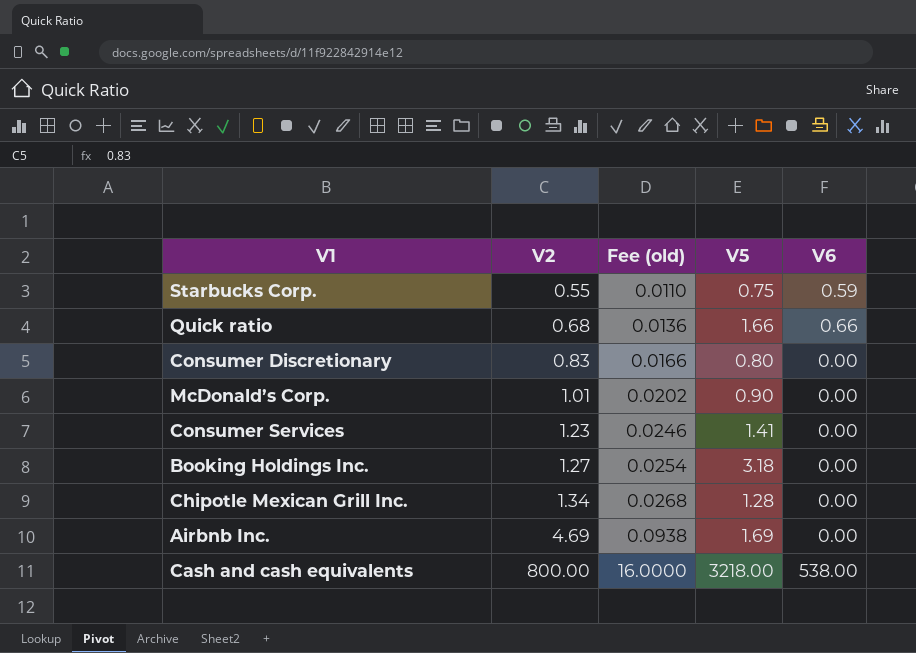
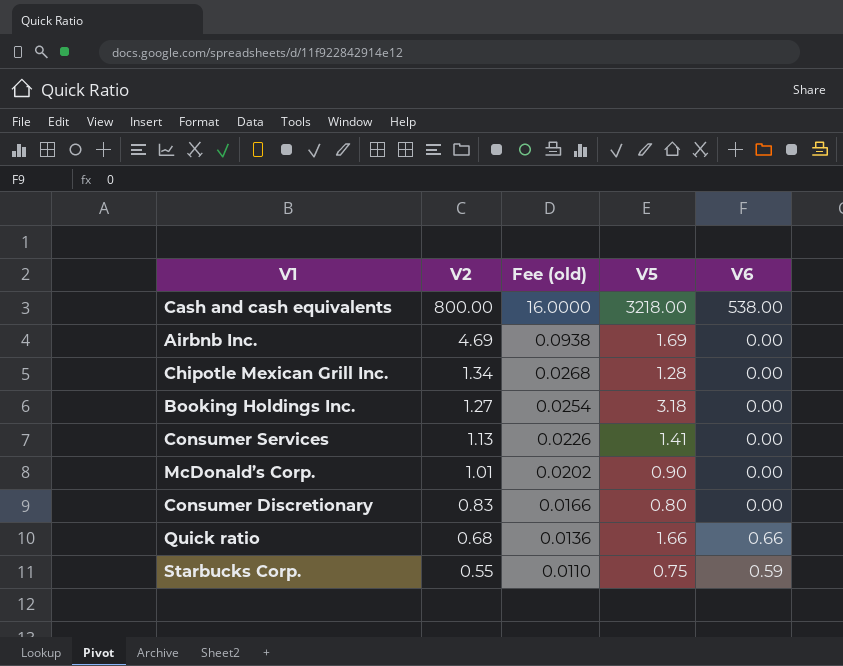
row order: V2 ascending -> V2 descending
Consumer Services | V2: 1.23 -> 1.13
Consumer Services | Fee (old): 0.0246 -> 0.0226

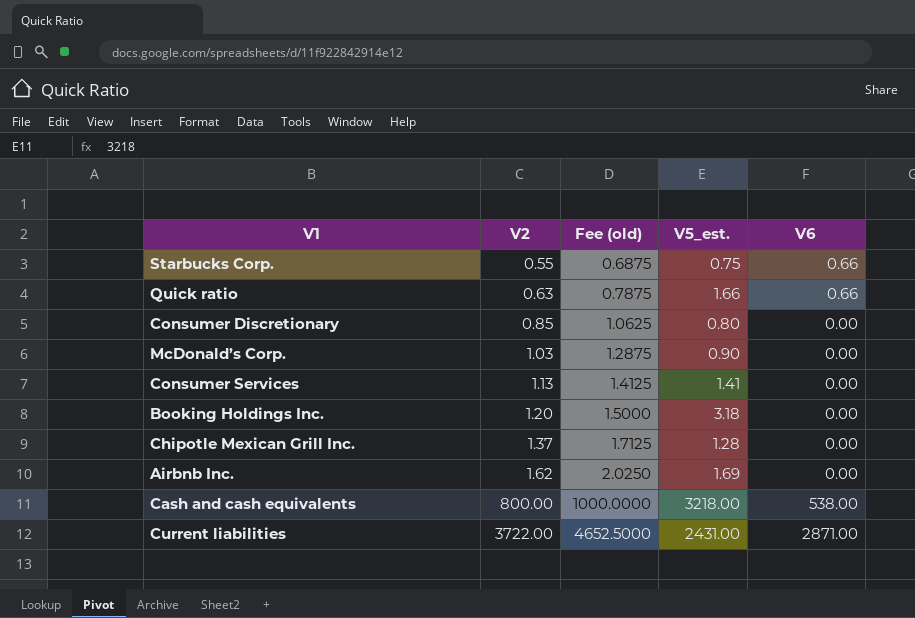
row order: V2 descending -> V2 ascending
column Fee (old) | formula: [V2] * 0.02 -> [V2] * 1.25
column name: V5 -> V5_est.
Starbucks Corp. | V6: 0.59 -> 0.66
Quick ratio | V2: 0.68 -> 0.63
Consumer Discretionary | V2: 0.83 -> 0.85
McDonald’s Corp. | V2: 1.01 -> 1.03
Booking Holdings Inc. | V2: 1.27 -> 1.20
Chipotle Mexican Grill Inc. | V2: 1.34 -> 1.37
Airbnb Inc. | V2: 4.69 -> 1.62
row Current liabilities: none -> 3722.00 | 4652.5000 | 2431.00 | 2871.00

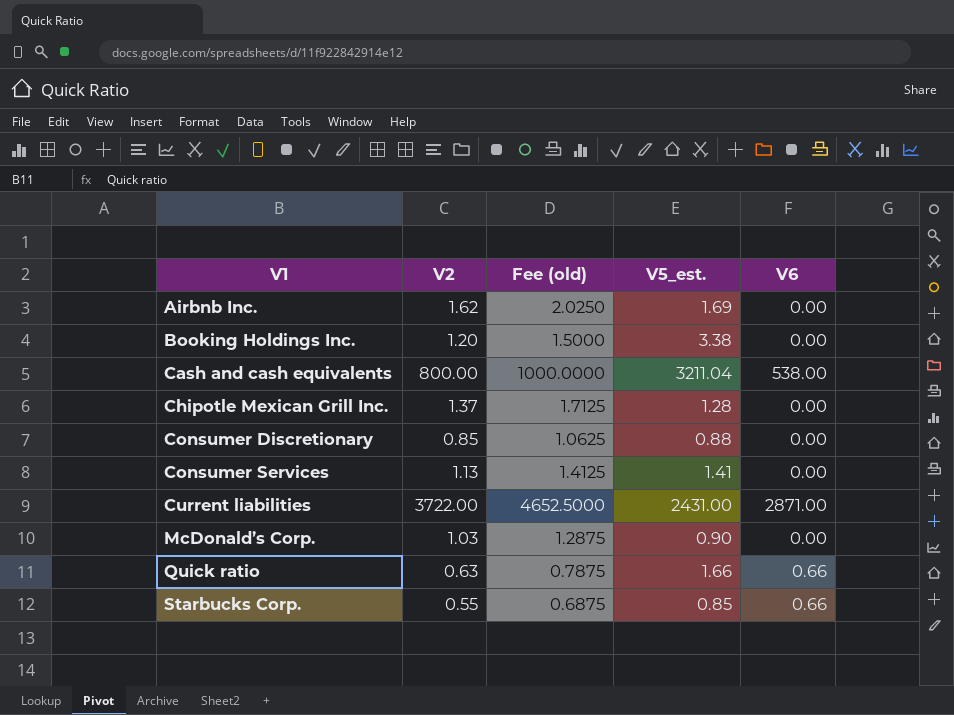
row order: V2 ascending -> V1 ascending
Booking Holdings Inc. | V5_est.: 3.18 -> 3.38
Cash and cash equivalents | V5_est.: 3218.00 -> 3211.04
Consumer Discretionary | V5_est.: 0.80 -> 0.88
Starbucks Corp. | V5_est.: 0.75 -> 0.85

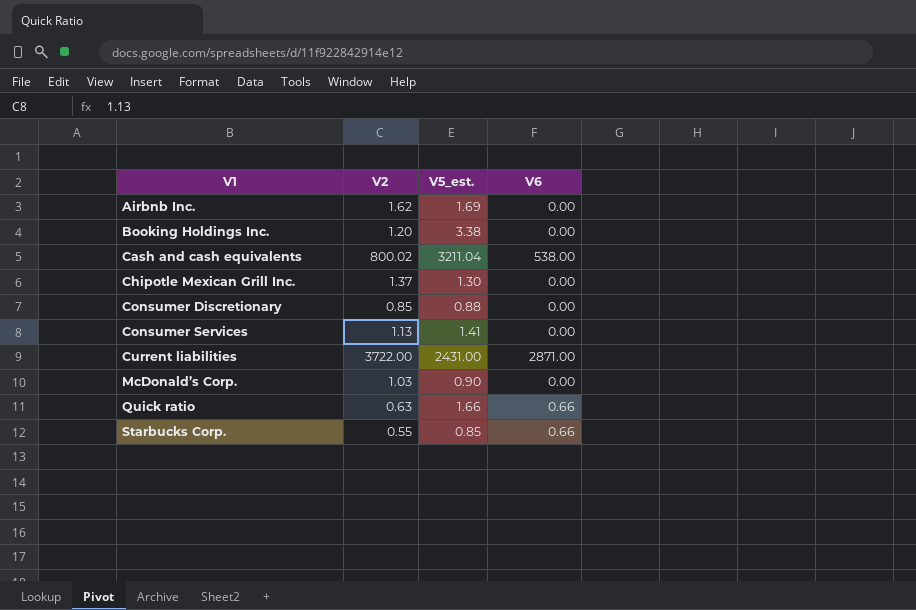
column Fee (old) | formula: [V2] * 1.25 -> none
Cash and cash equivalents | V2: 800.00 -> 800.02
Chipotle Mexican Grill Inc. | V5_est.: 1.28 -> 1.30

